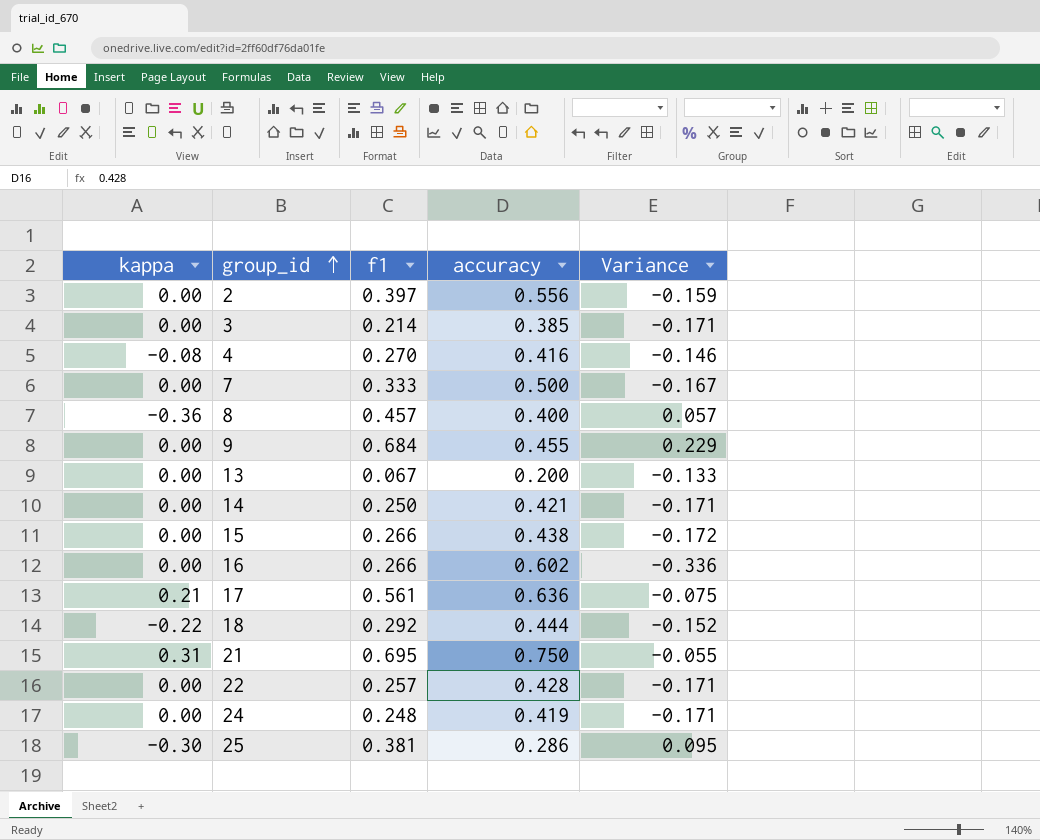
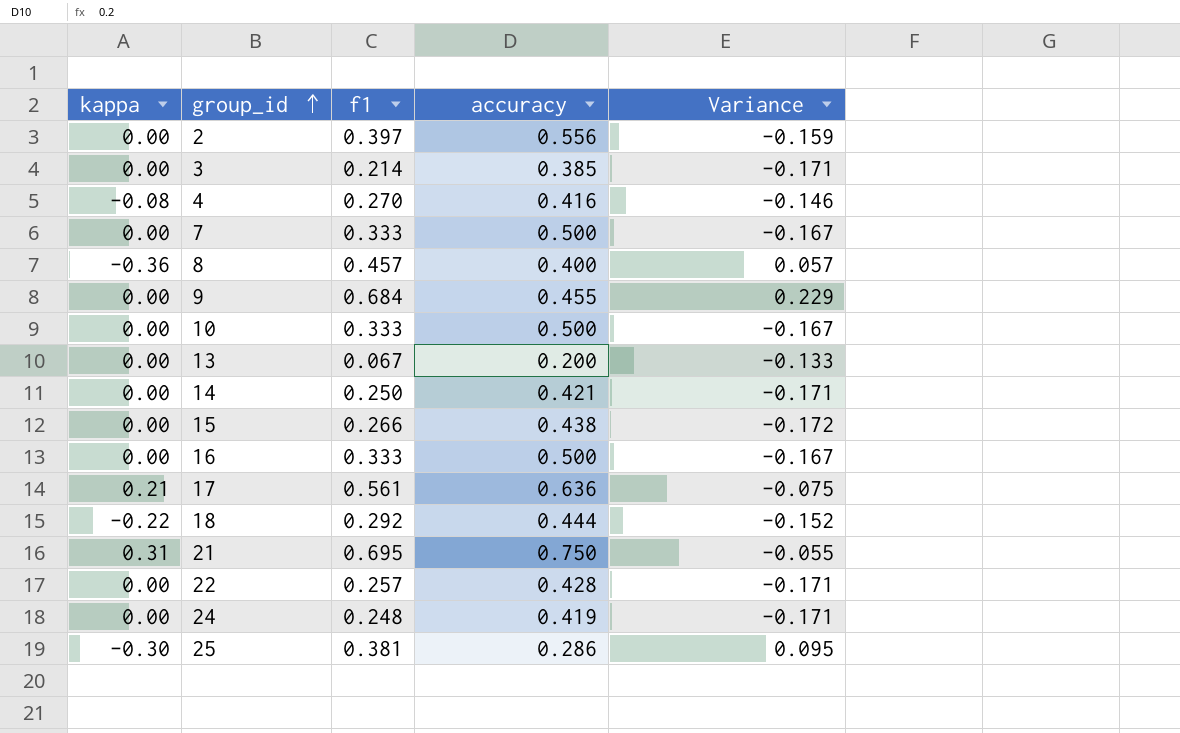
row 10: none -> 0.00 | 0.333 | 0.500 | -0.167
16 | f1: 0.266 -> 0.333
16 | accuracy: 0.602 -> 0.500
16 | Variance: -0.336 -> -0.167

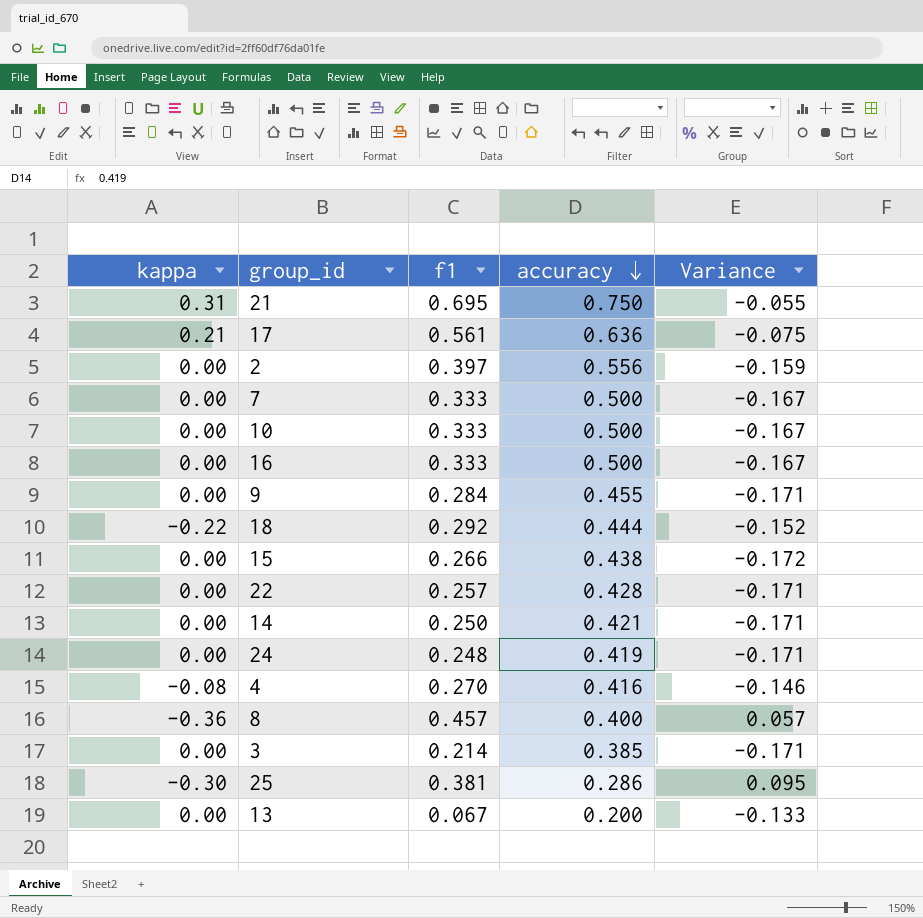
row order: group_id ascending -> accuracy descending
9 | f1: 0.684 -> 0.284
9 | Variance: 0.229 -> -0.171

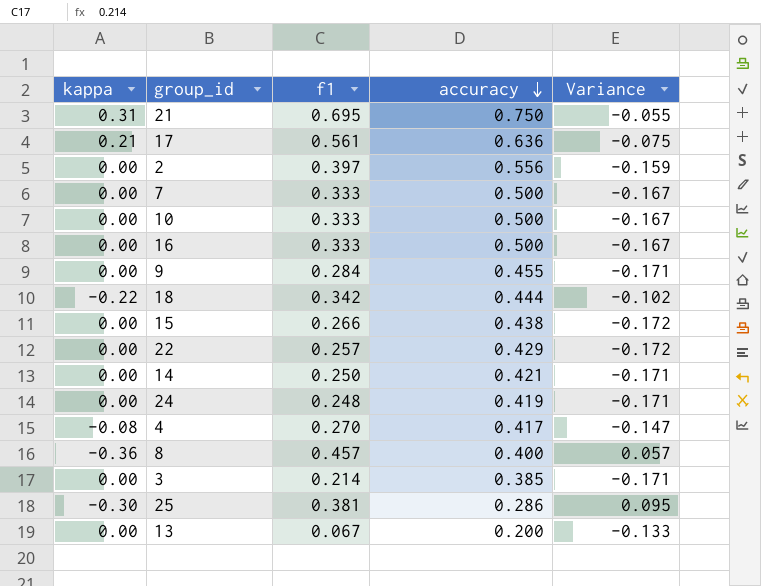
18 | f1: 0.292 -> 0.342
18 | Variance: -0.152 -> -0.102
22 | accuracy: 0.428 -> 0.429
22 | Variance: -0.171 -> -0.172
4 | accuracy: 0.416 -> 0.417
4 | Variance: -0.146 -> -0.147

